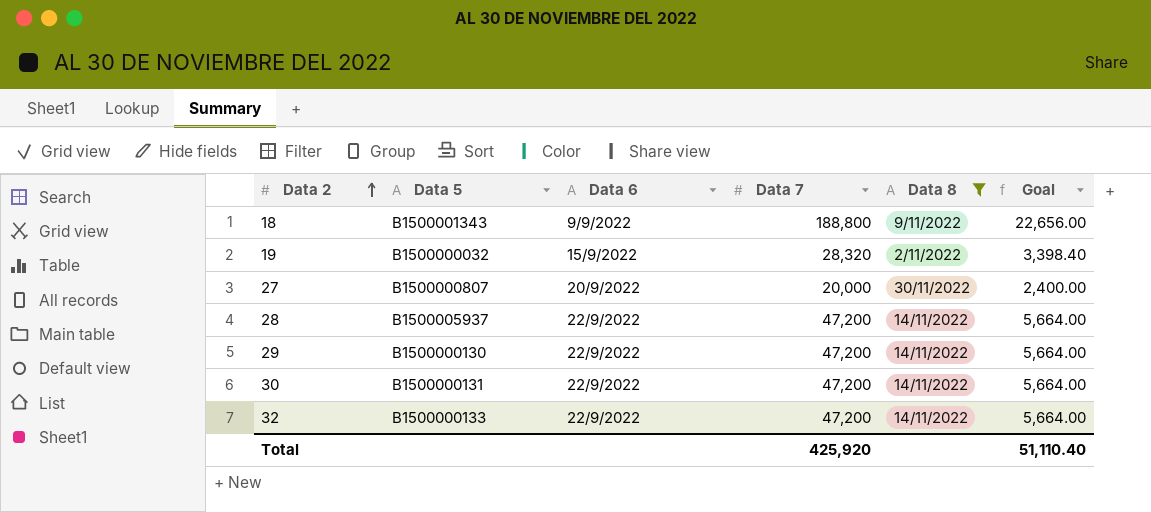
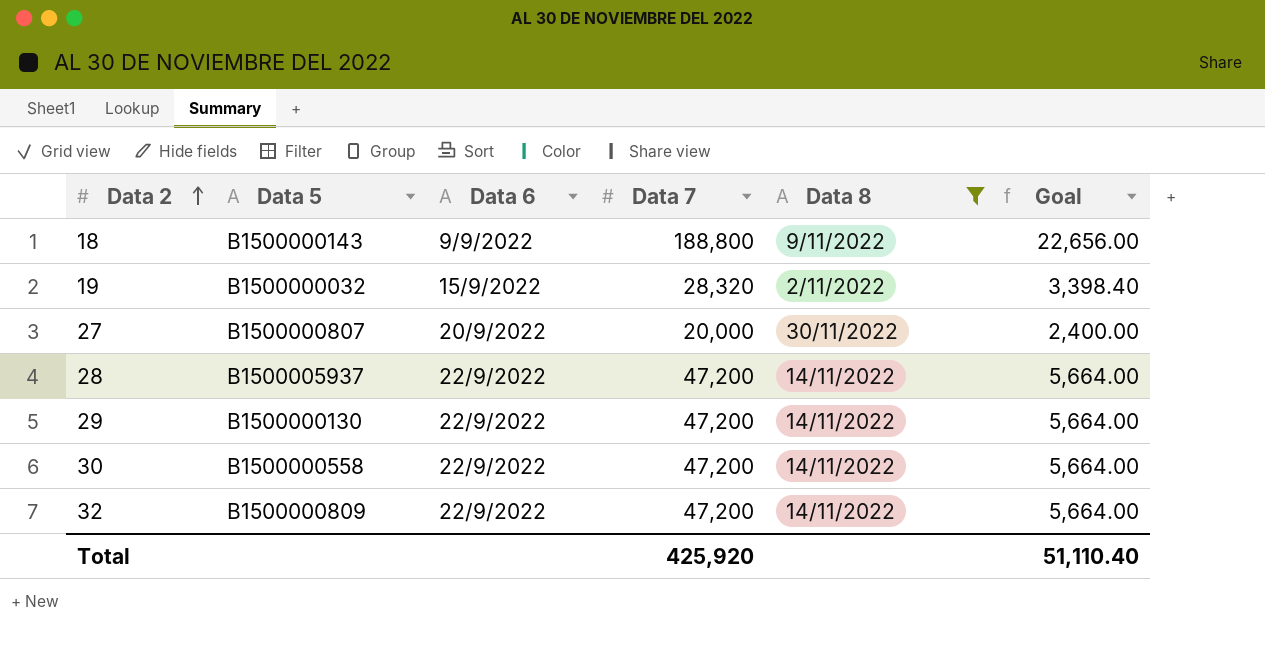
18 | Data 5: B1500001343 -> B1500000143
30 | Data 5: B1500000131 -> B1500000558
32 | Data 5: B1500000133 -> B1500000809

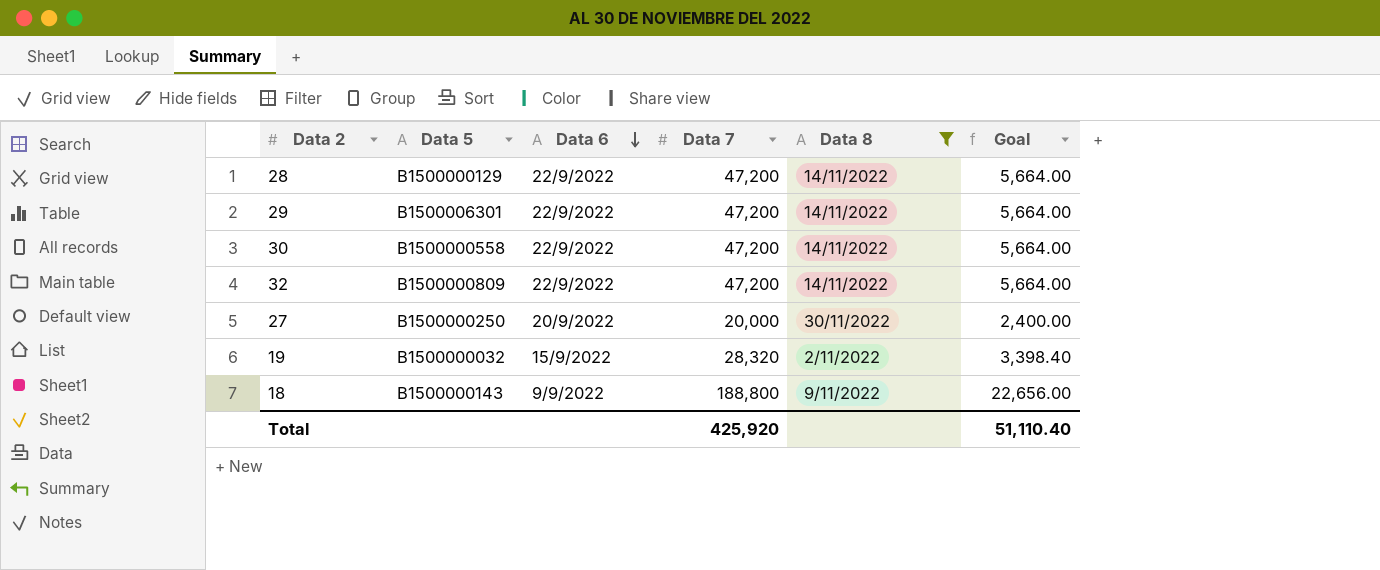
row order: Data 2 ascending -> Data 6 descending
28 | Data 5: B1500005937 -> B1500000129
29 | Data 5: B1500000130 -> B1500006301
27 | Data 5: B1500000807 -> B1500000250

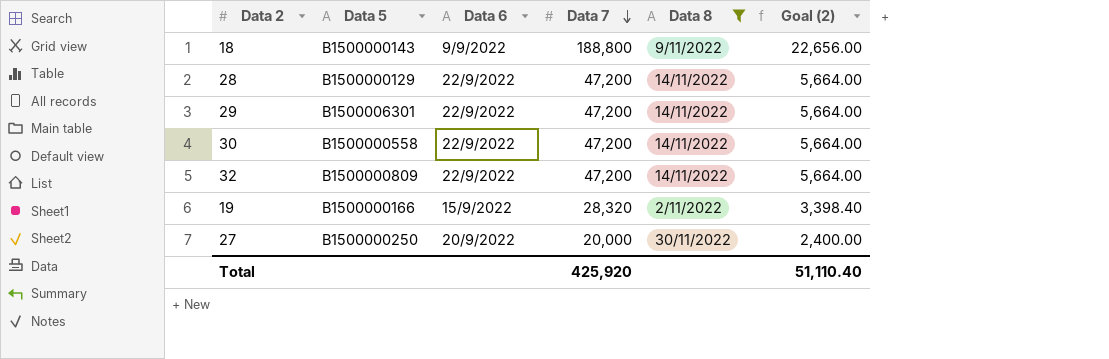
row order: Data 6 descending -> Data 7 descending
column name: Goal -> Goal (2)
19 | Data 5: B1500000032 -> B1500000166

